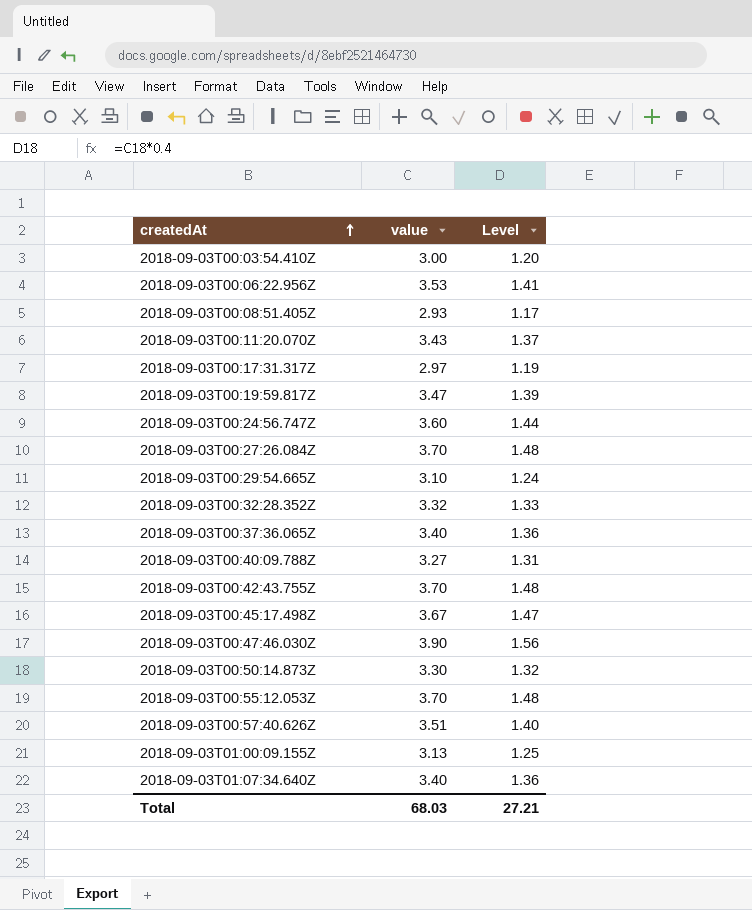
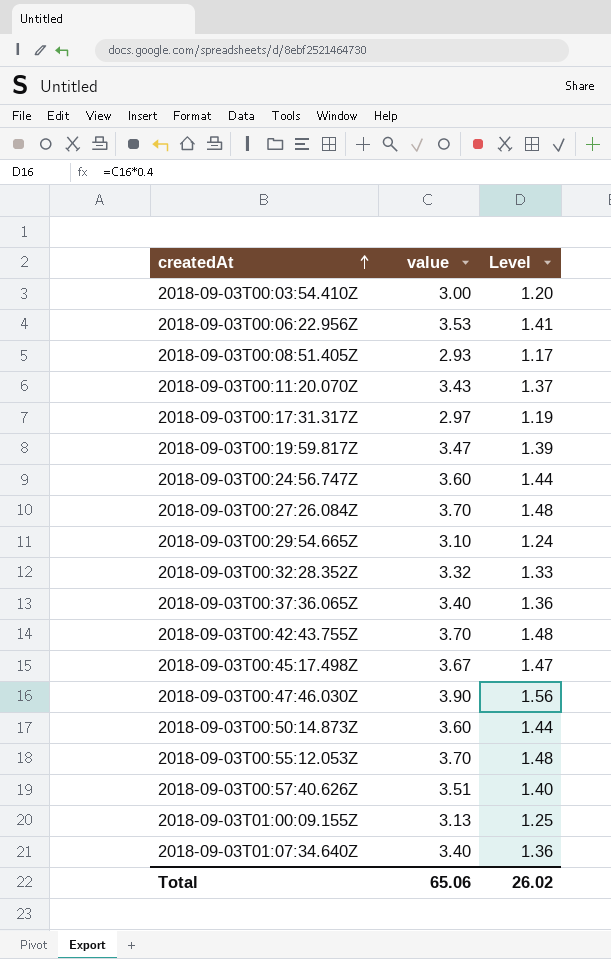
row 2018-09-03T00:40:09.788Z: 3.27 | 1.31 -> none
2018-09-03T00:50:14.873Z | value: 3.30 -> 3.60
2018-09-03T00:50:14.873Z | Level: 1.32 -> 1.44
Total | value: 68.03 -> 65.06
Total | Level: 27.21 -> 26.02

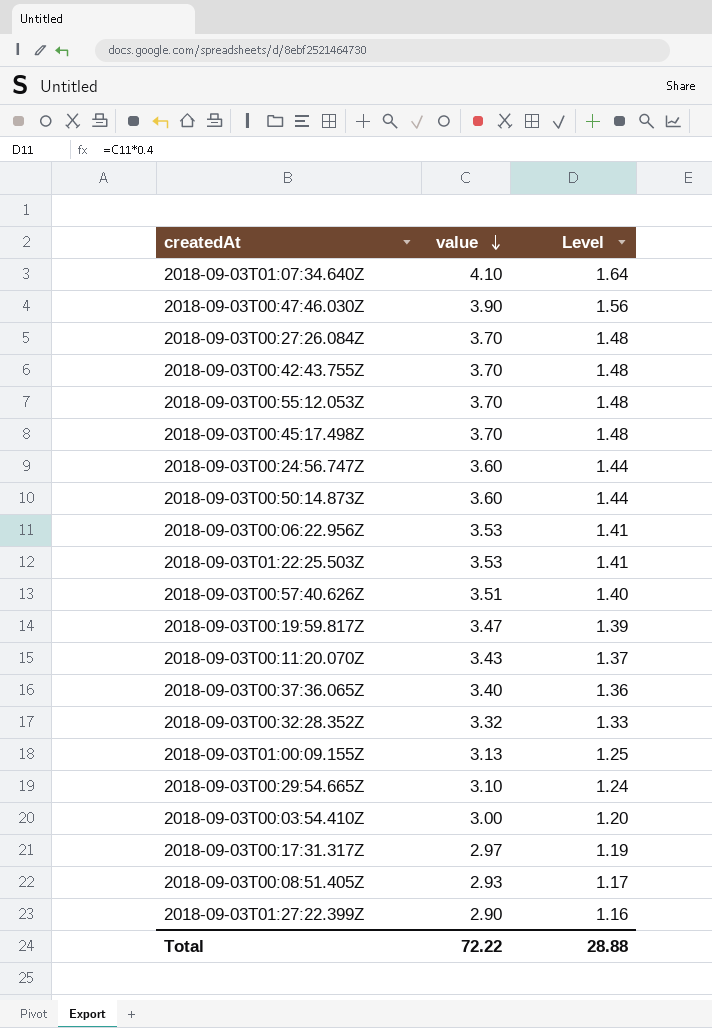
row order: createdAt ascending -> value descending
2018-09-03T01:07:34.640Z | value: 3.40 -> 4.10
2018-09-03T01:07:34.640Z | Level: 1.36 -> 1.64
2018-09-03T00:45:17.498Z | value: 3.67 -> 3.70
2018-09-03T00:45:17.498Z | Level: 1.47 -> 1.48
row 2018-09-03T01:22:25.503Z: none -> 3.53 | 1.41
row 2018-09-03T01:27:22.399Z: none -> 2.90 | 1.16
Total | value: 65.06 -> 72.22
Total | Level: 26.02 -> 28.88

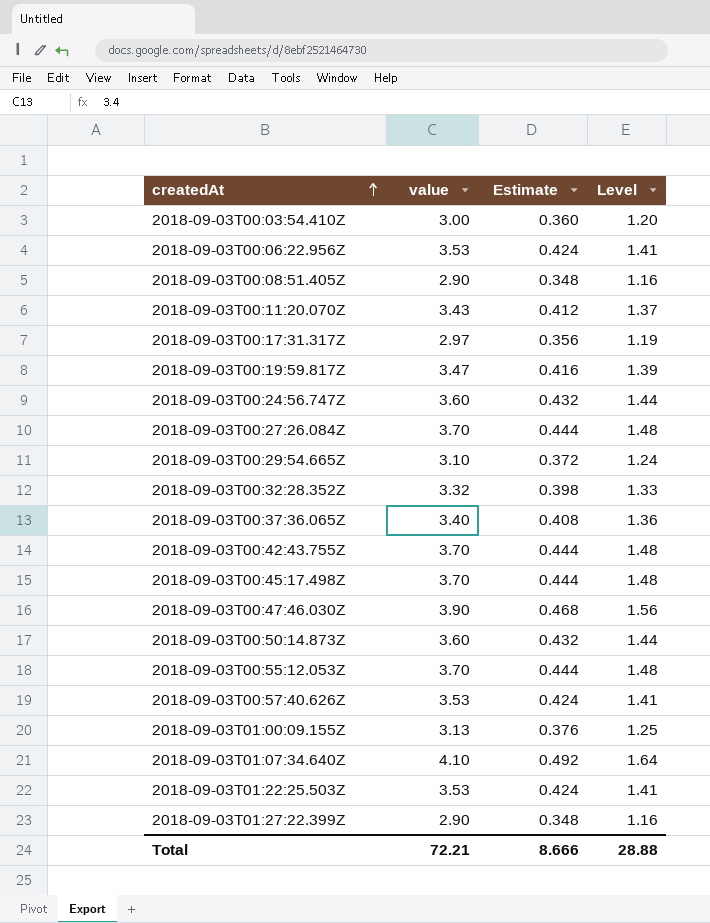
row order: value descending -> createdAt ascending
column Estimate | formula: none -> [value] * 0.12
2018-09-03T00:08:51.405Z | value: 2.93 -> 2.90
2018-09-03T00:08:51.405Z | Level: 1.17 -> 1.16
2018-09-03T00:57:40.626Z | value: 3.51 -> 3.53
2018-09-03T00:57:40.626Z | Level: 1.40 -> 1.41
Total | value: 72.22 -> 72.21

